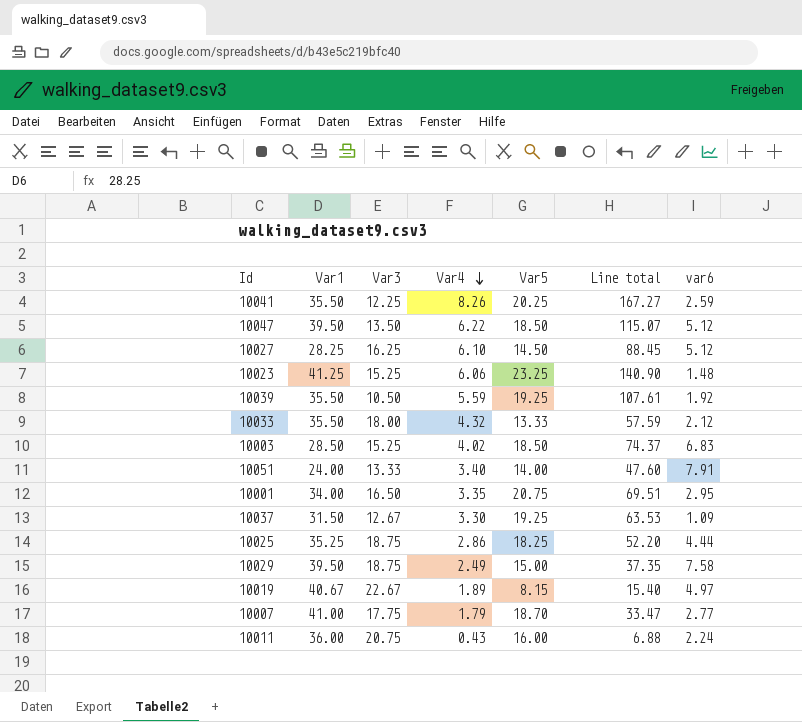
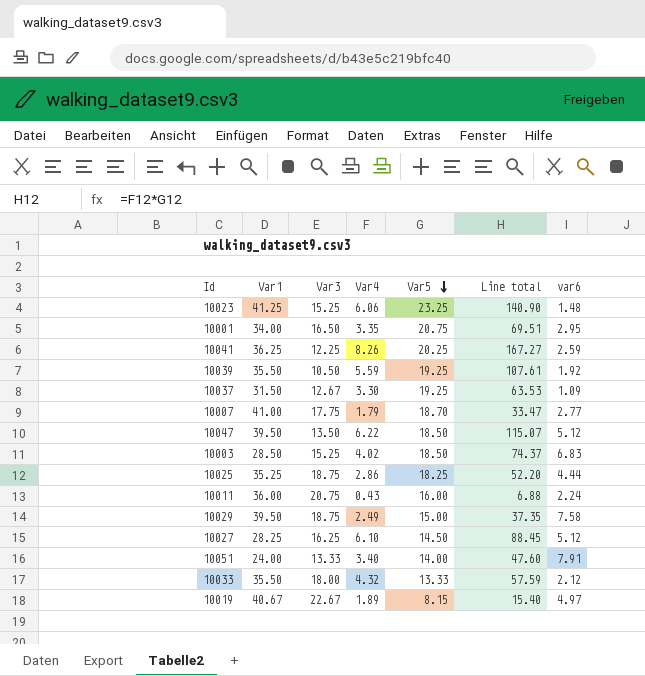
row order: Var4 descending -> Var5 descending
10041 | Var1: 35.50 -> 36.25

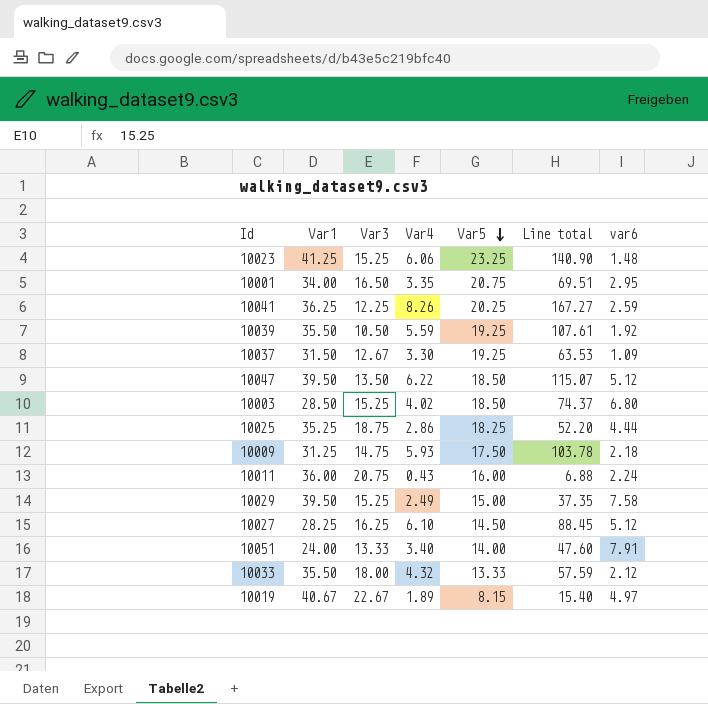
row 10007: 41.00 | 17.75 | 1.79 | 18.70 | 33.47 | 2.77 -> none
10003 | var6: 6.83 -> 6.80
row 10009: none -> 31.25 | 14.75 | 5.93 | 17.50 | 103.78 | 2.18
10029 | Var3: 18.75 -> 15.25

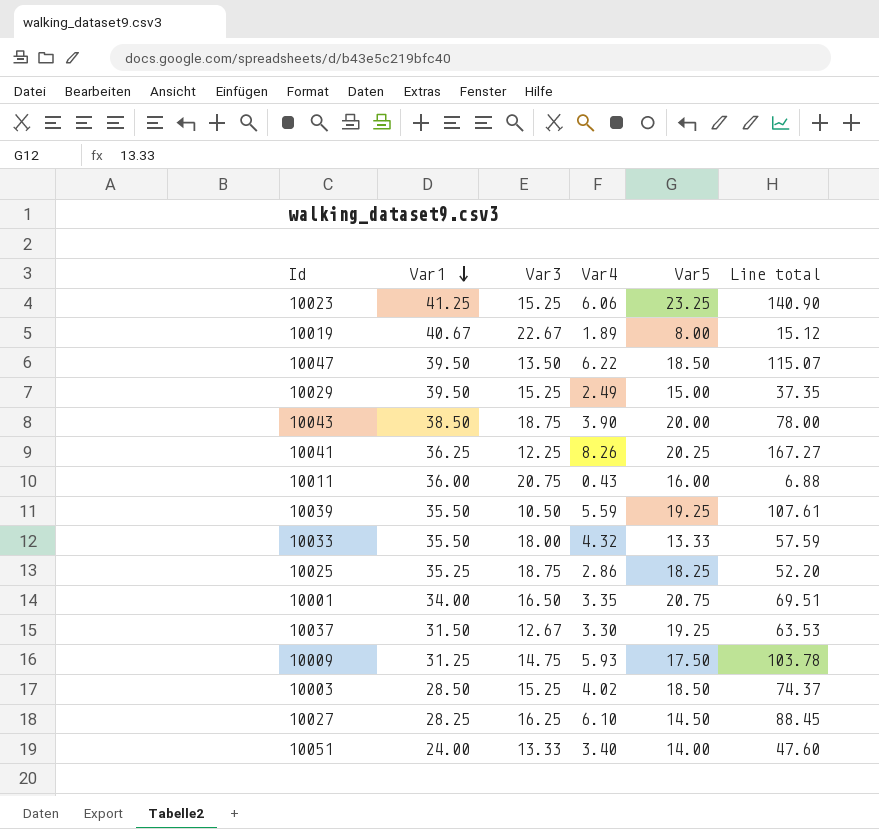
row order: Var5 descending -> Var1 descending
column var6 | position: 7 -> none
10019 | Var5: 8.15 -> 8.00
10019 | Line total: 15.40 -> 15.12
row 10043: none -> 38.50 | 18.75 | 3.90 | 20.00 | 78.00

